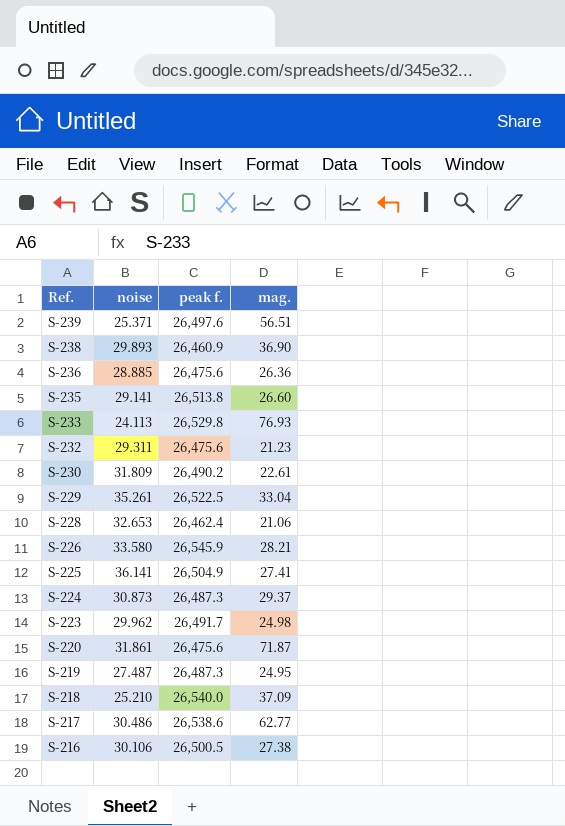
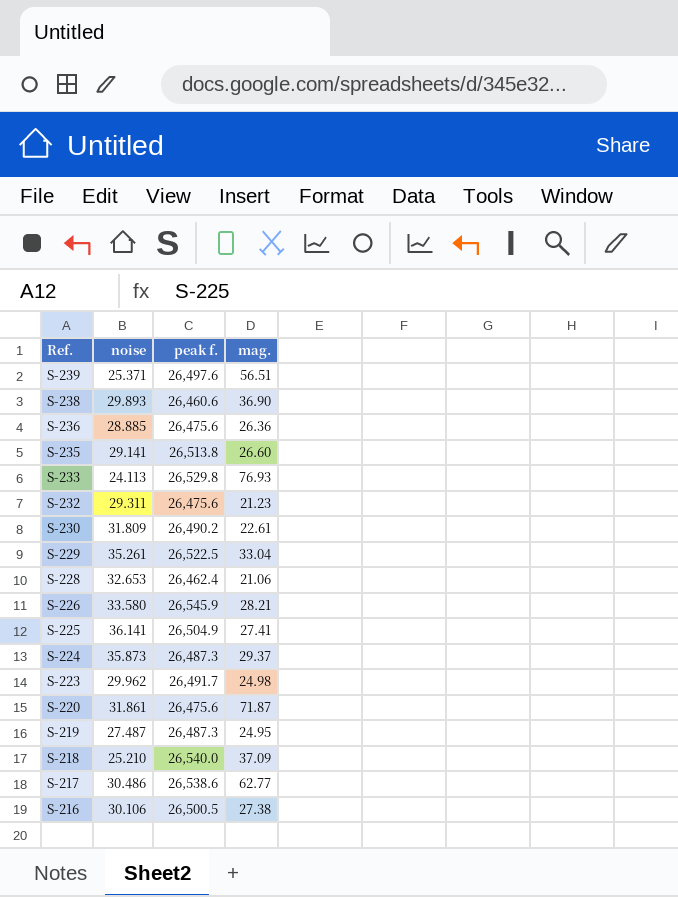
S-238 | peak f.: 26,460.9 -> 26,460.6
S-224 | noise: 30.873 -> 35.873

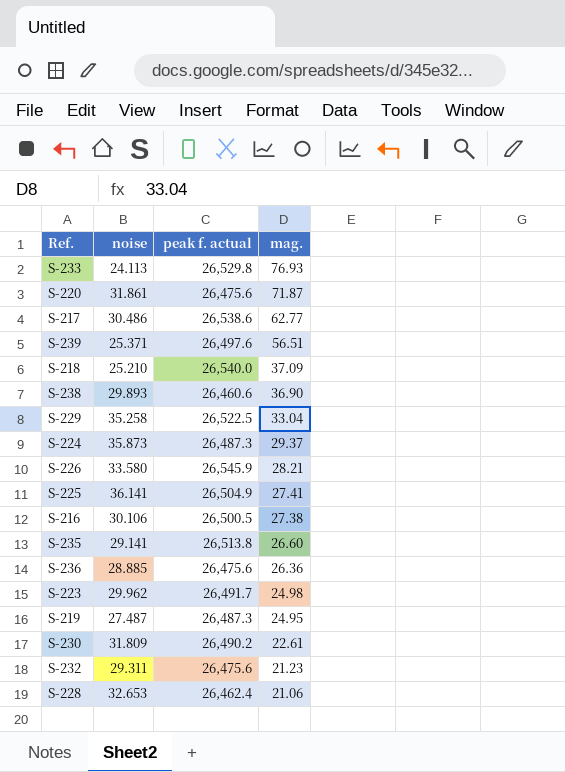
row order: Ref. descending -> mag. descending
column name: peak f. -> peak f. actual
S-229 | noise: 35.261 -> 35.258

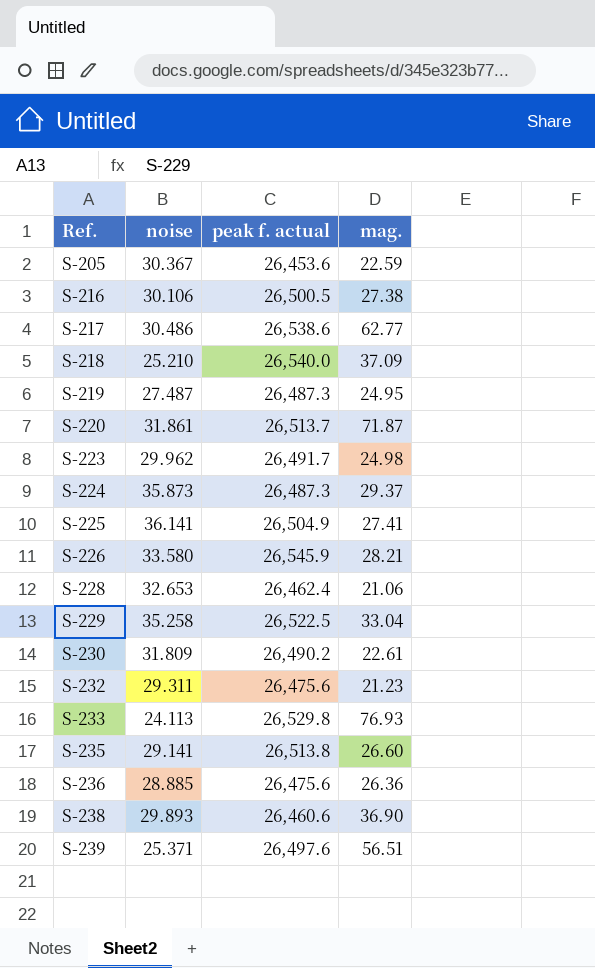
row order: mag. descending -> Ref. ascending
row S-205: none -> 30.367 | 26,453.6 | 22.59
S-220 | peak f. actual: 26,475.6 -> 26,513.7

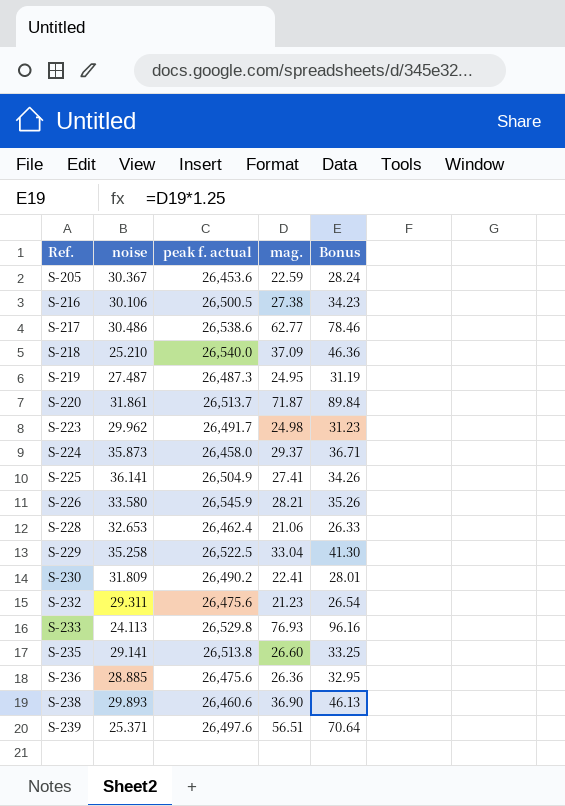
column Bonus | formula: none -> [mag.] * 1.25
S-224 | peak f. actual: 26,487.3 -> 26,458.0
S-230 | mag.: 22.61 -> 22.41

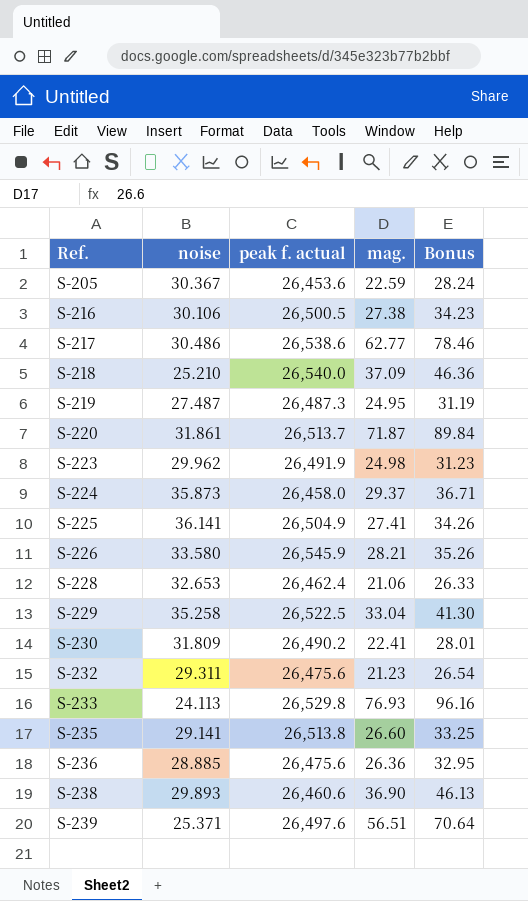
S-223 | peak f. actual: 26,491.7 -> 26,491.9

